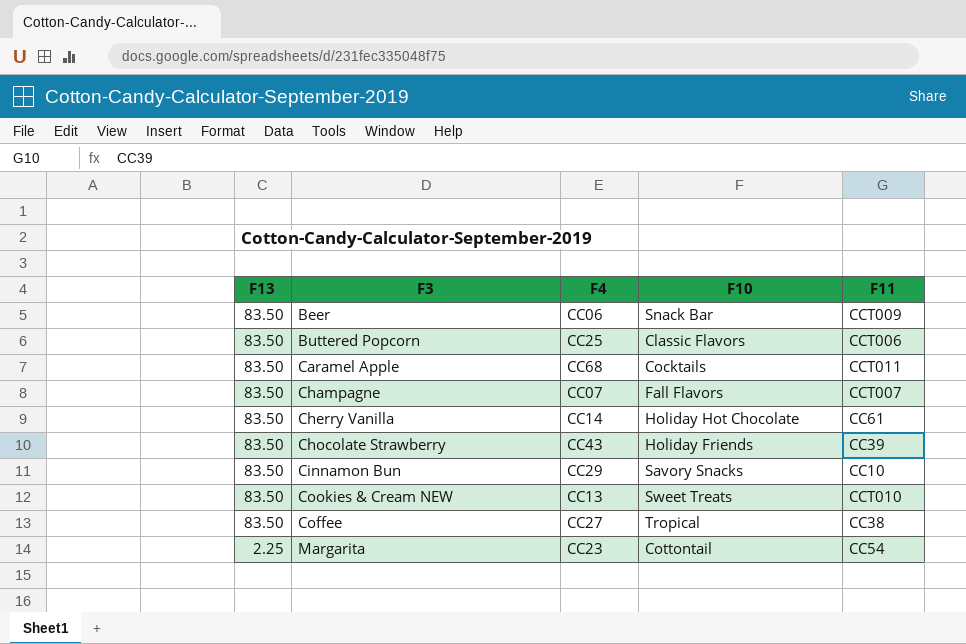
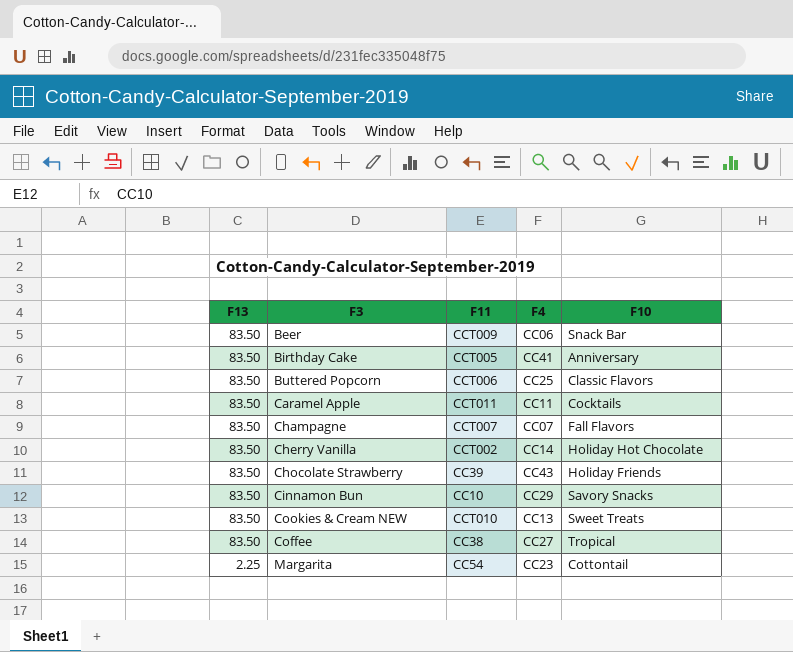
column F11 | position: 5 -> 3
row Birthday Cake: none -> 83.50 | CCT005 | CC41 | Anniversary
Caramel Apple | F4: CC68 -> CC11
Cherry Vanilla | F11: CC61 -> CCT002

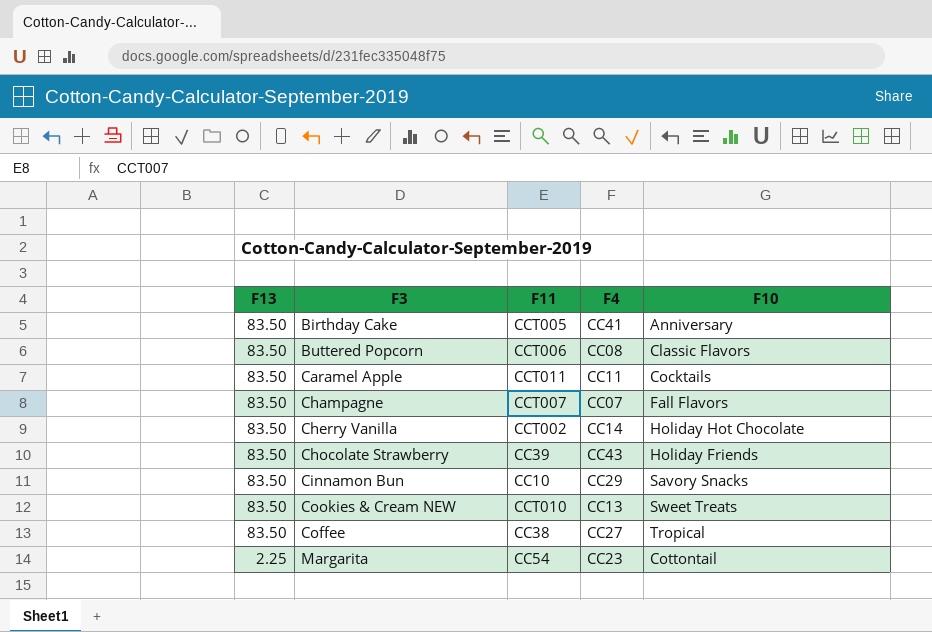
row Beer: 83.50 | CCT009 | CC06 | Snack Bar -> none
Buttered Popcorn | F4: CC25 -> CC08

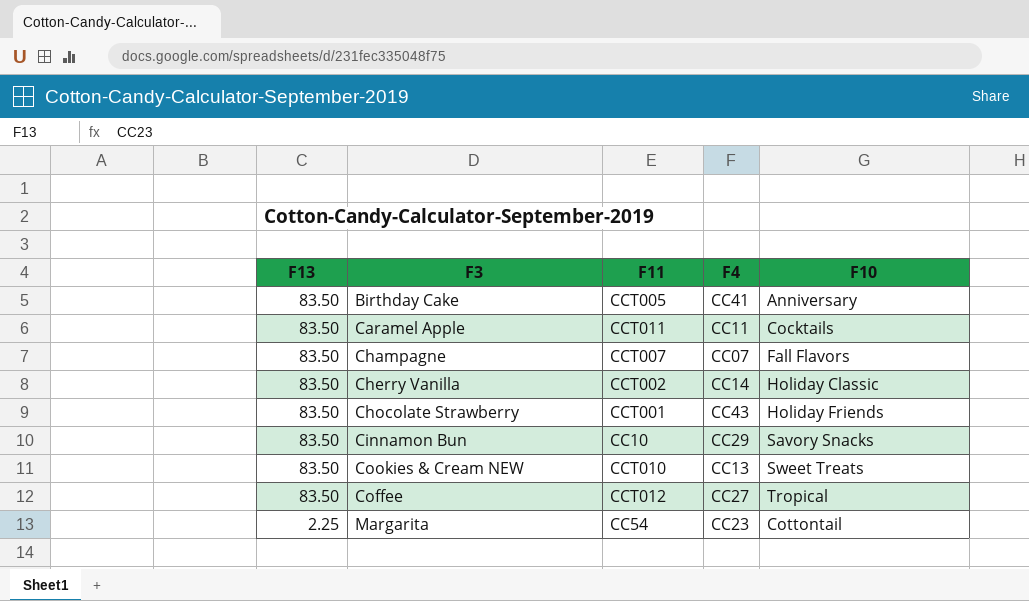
row Buttered Popcorn: 83.50 | CCT006 | CC08 | Classic Flavors -> none
Cherry Vanilla | F10: Holiday Hot Chocolate -> Holiday Classic
Chocolate Strawberry | F11: CC39 -> CCT001
Coffee | F11: CC38 -> CCT012

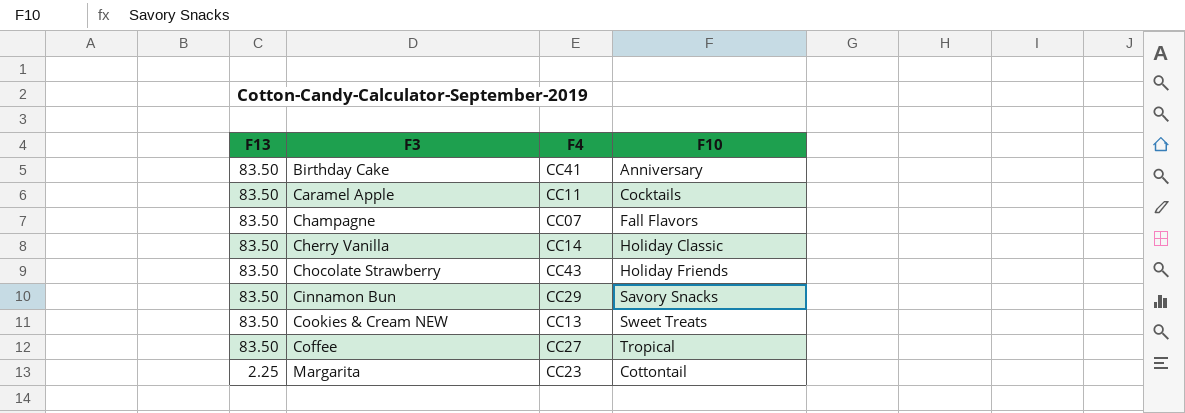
column F11 | position: 3 -> none

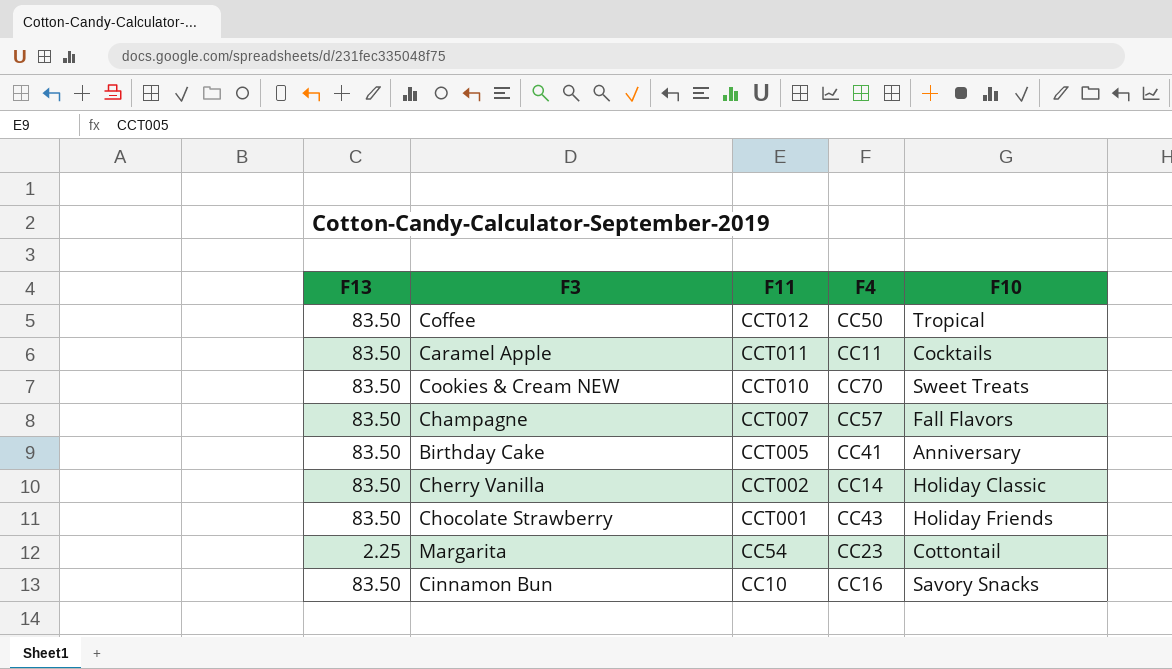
row order: F13 descending -> F11 descending
column F11 | position: none -> 3
Coffee | F4: CC27 -> CC50
Cookies & Cream NEW | F4: CC13 -> CC70
Champagne | F4: CC07 -> CC57
Cinnamon Bun | F4: CC29 -> CC16

